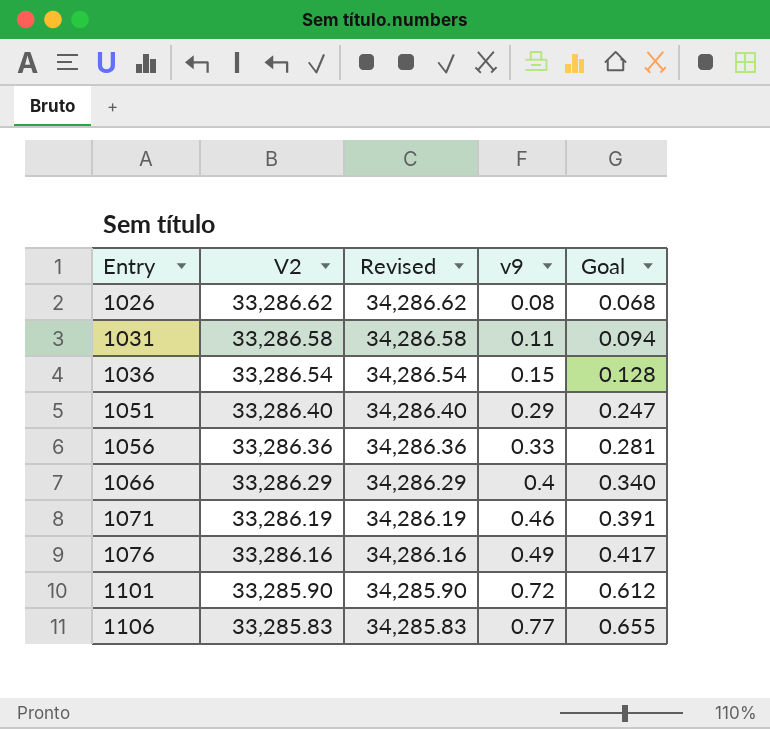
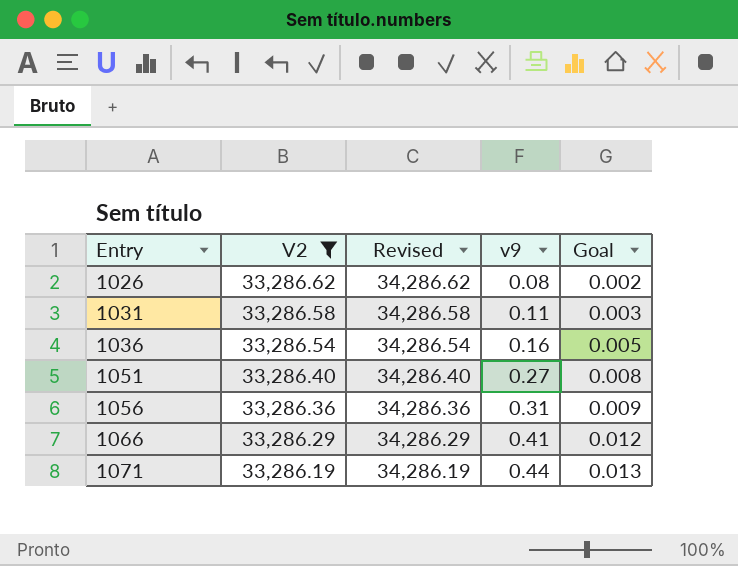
filter: none -> V2 >= 33,286.19
column Goal | formula: [v9] * 0.85 -> [v9] * 0.03
1036 | v9: 0.15 -> 0.16
1051 | v9: 0.29 -> 0.27
1056 | v9: 0.33 -> 0.31
1066 | v9: 0.4 -> 0.41
1071 | v9: 0.46 -> 0.44

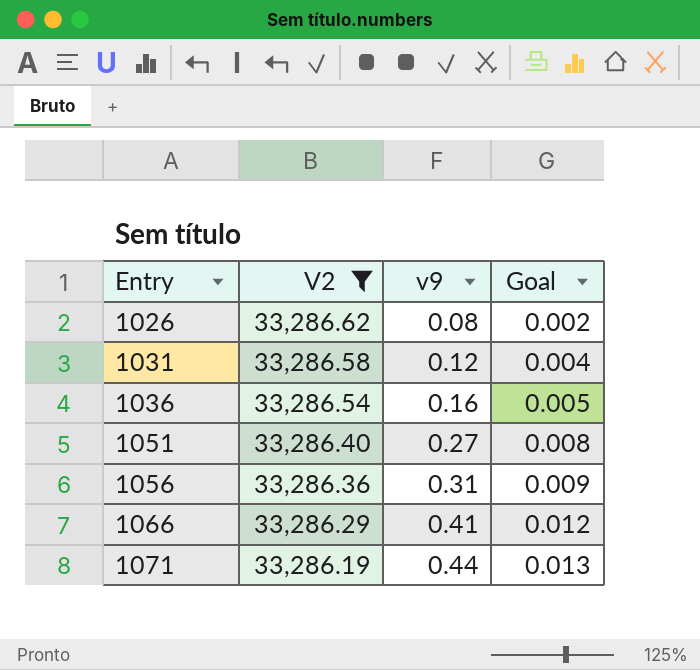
column Revised | formula: [V2] + 1000 -> none
1031 | v9: 0.11 -> 0.12
1031 | Goal: 0.003 -> 0.004

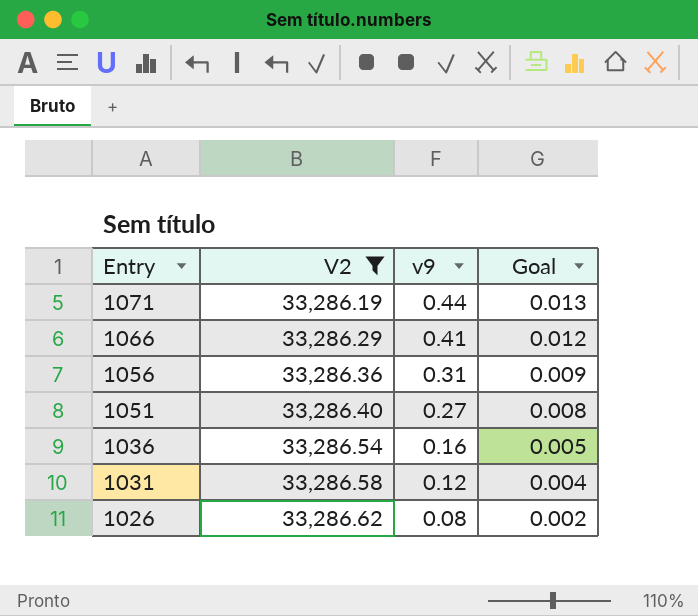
row order: Entry ascending -> Entry descending

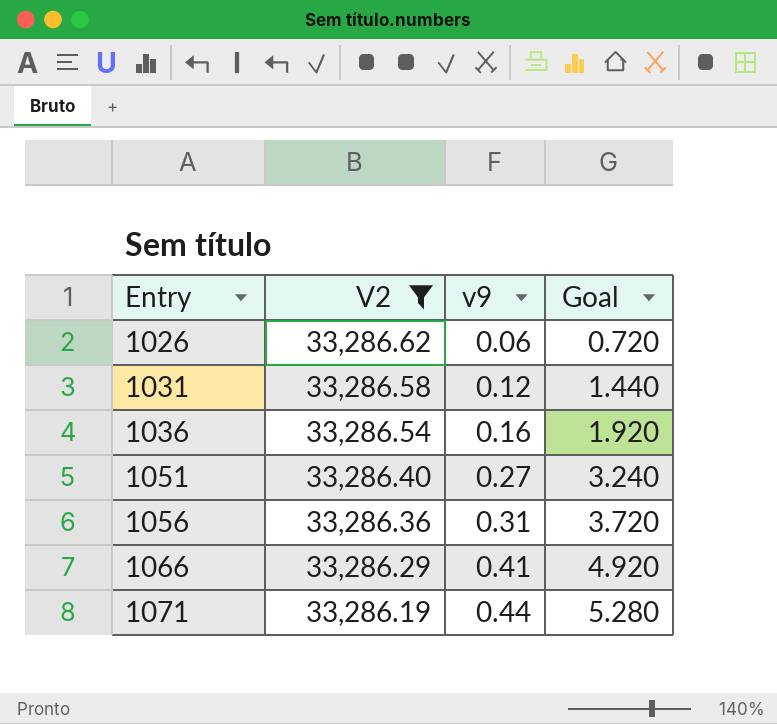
row order: Entry descending -> Entry ascending
column Goal | formula: [v9] * 0.03 -> [v9] * 12
1026 | v9: 0.08 -> 0.06

